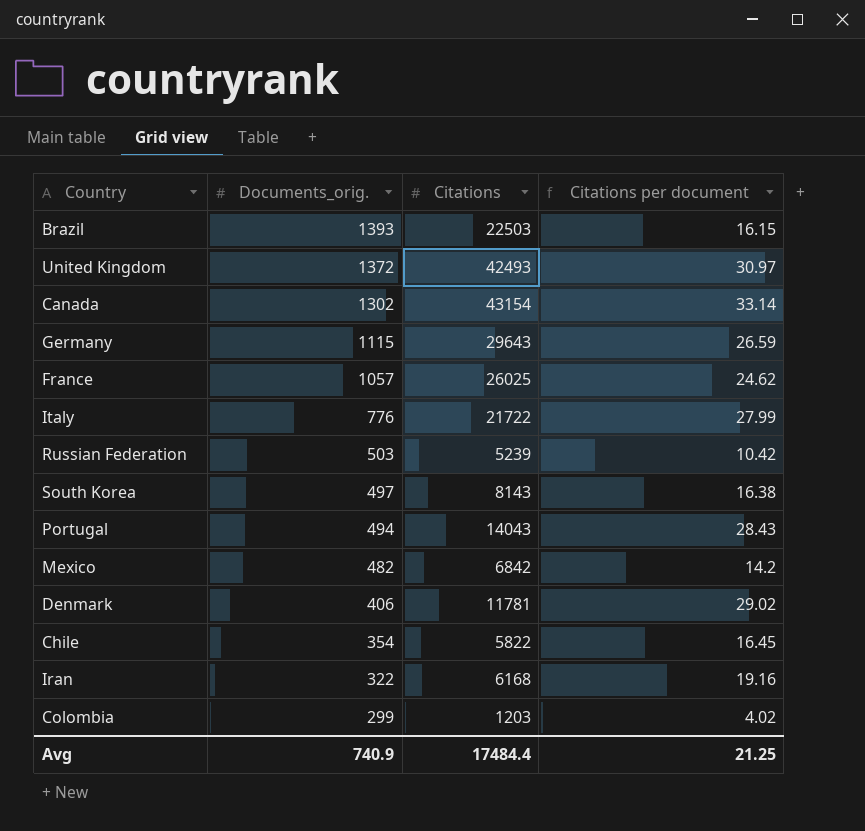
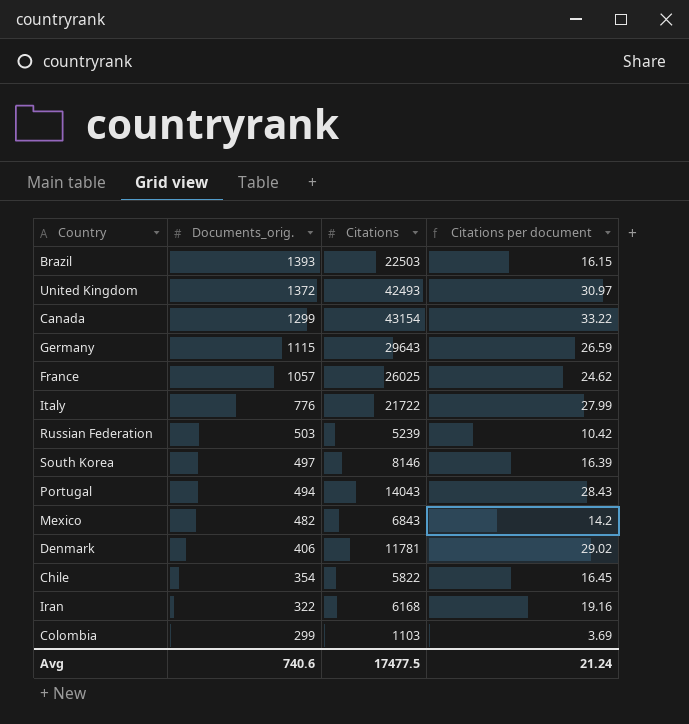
Canada | Documents_orig.: 1302 -> 1299
Canada | Citations per document: 33.14 -> 33.22
South Korea | Citations: 8143 -> 8146
South Korea | Citations per document: 16.38 -> 16.39
Mexico | Citations: 6842 -> 6843
Colombia | Citations: 1203 -> 1103
Colombia | Citations per document: 4.02 -> 3.69
Avg | Documents_orig.: 740.9 -> 740.6
Avg | Citations: 17484.4 -> 17477.5
Avg | Citations per document: 21.25 -> 21.24

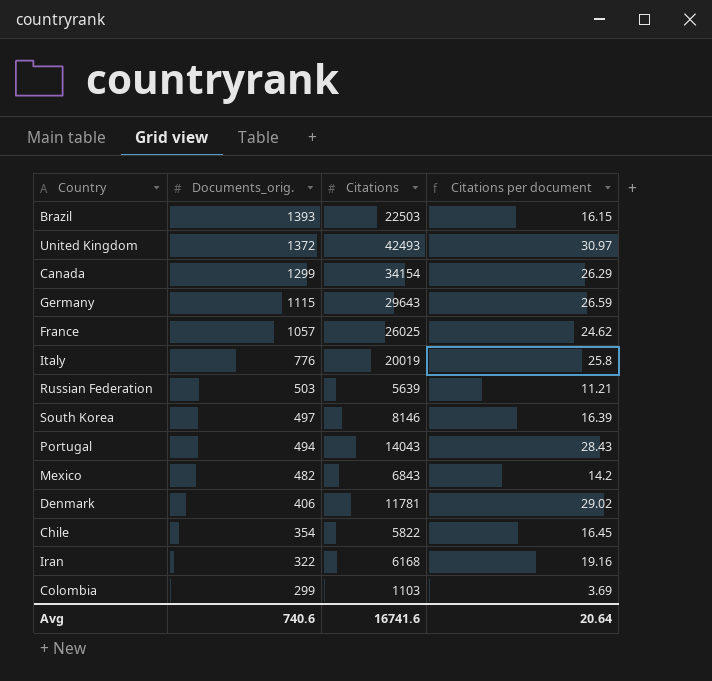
Canada | Citations: 43154 -> 34154
Canada | Citations per document: 33.22 -> 26.29
Italy | Citations: 21722 -> 20019
Italy | Citations per document: 27.99 -> 25.8
Russian Federation | Citations: 5239 -> 5639
Russian Federation | Citations per document: 10.42 -> 11.21
Avg | Citations: 17477.5 -> 16741.6
Avg | Citations per document: 21.24 -> 20.64

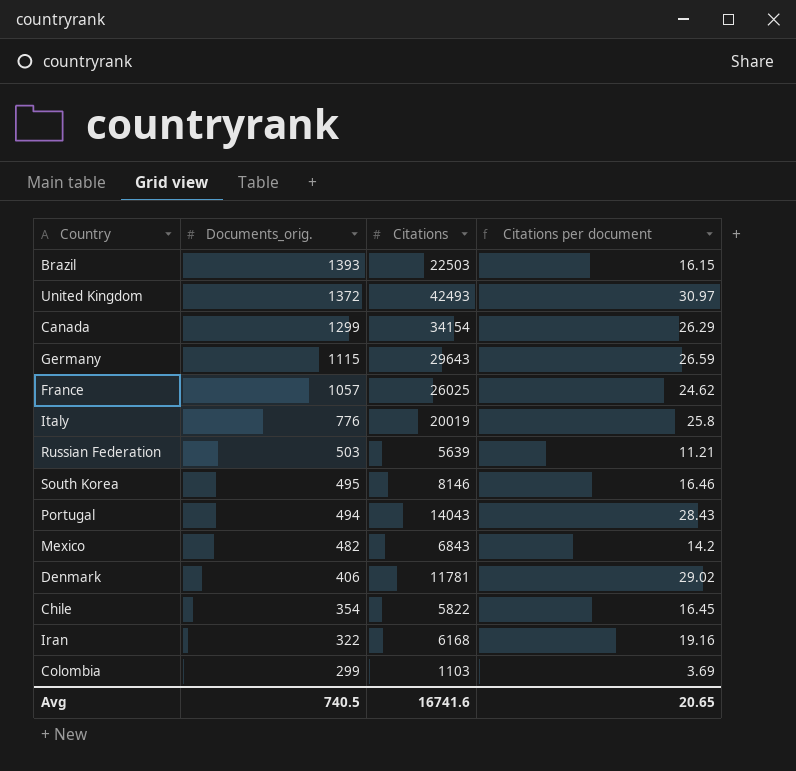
South Korea | Documents_orig.: 497 -> 495
South Korea | Citations per document: 16.39 -> 16.46
Avg | Documents_orig.: 740.6 -> 740.5
Avg | Citations per document: 20.64 -> 20.65

